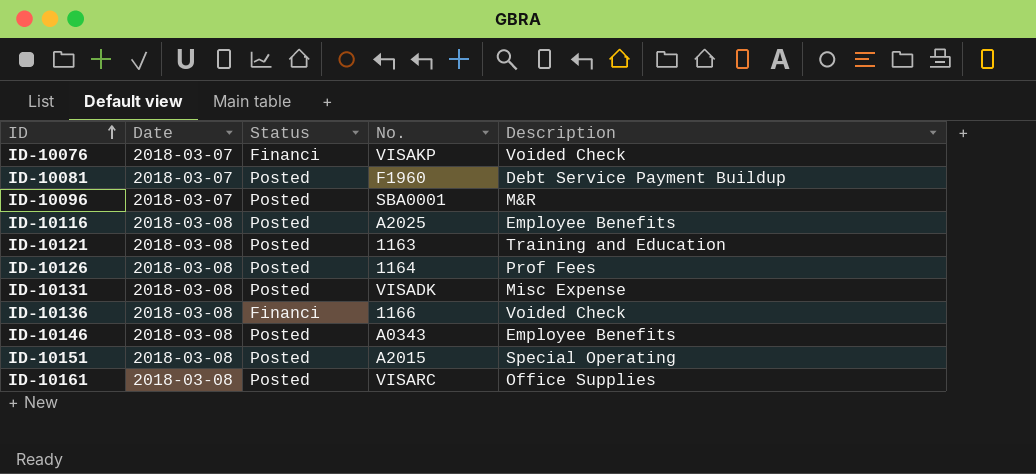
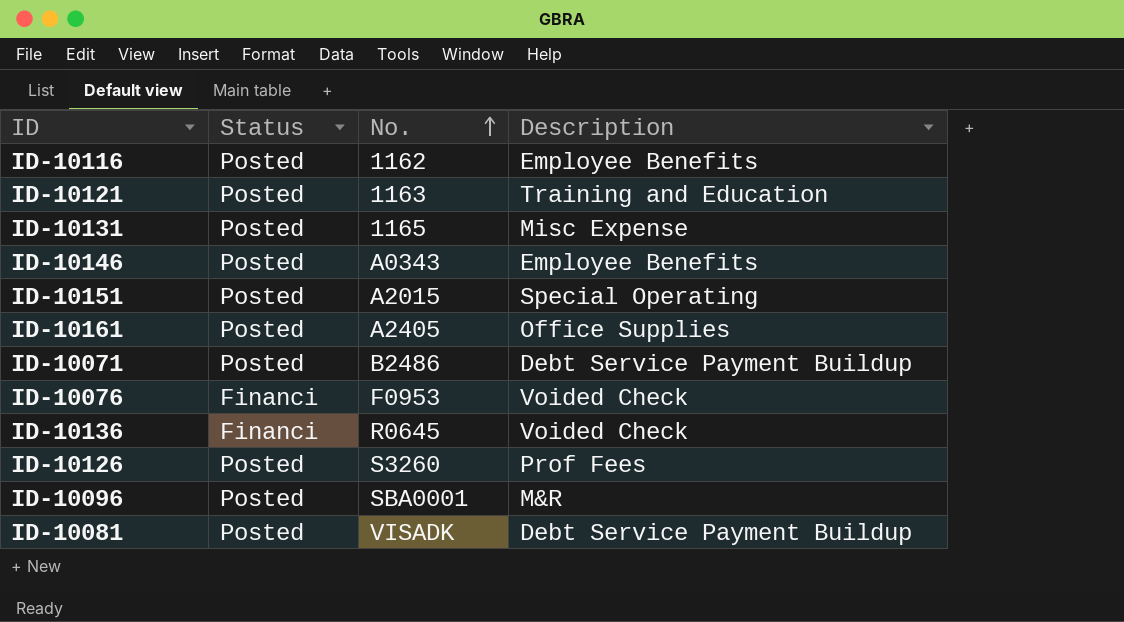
row order: ID ascending -> No. ascending
column Date | position: 2 -> none
ID-10116 | No.: A2025 -> 1162
ID-10131 | No.: VISADK -> 1165
ID-10161 | No.: VISARC -> A2405
row ID-10071: none -> Posted | B2486 | Debt Service Payment Buildup
ID-10076 | No.: VISAKP -> F0953
ID-10136 | No.: 1166 -> R0645
ID-10126 | No.: 1164 -> S3260
ID-10081 | No.: F1960 -> VISADK

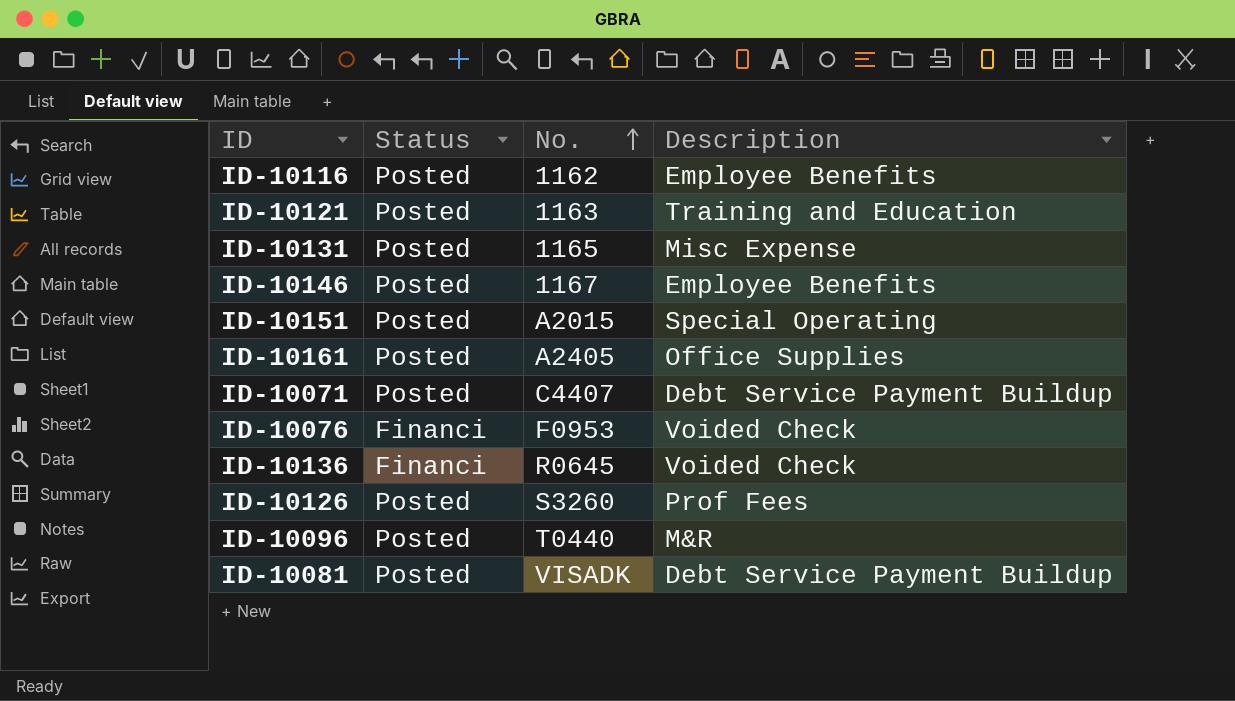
ID-10146 | No.: A0343 -> 1167
ID-10071 | No.: B2486 -> C4407
ID-10096 | No.: SBA0001 -> T0440

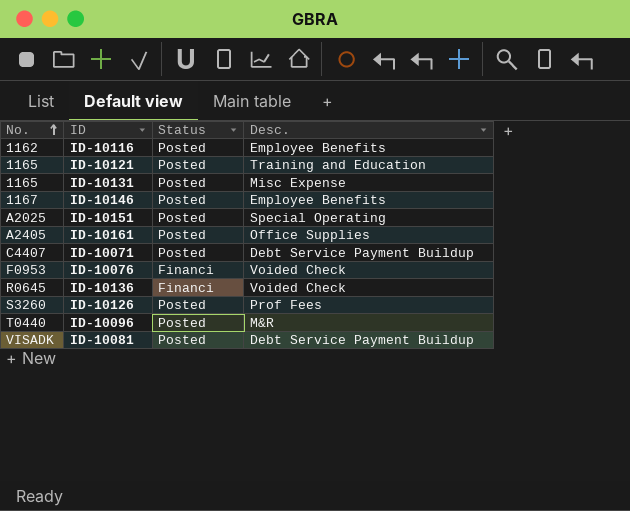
column No. | position: 3 -> 1
column name: Description -> Desc.
ID-10121 | No.: 1163 -> 1165
ID-10151 | No.: A2015 -> A2025

